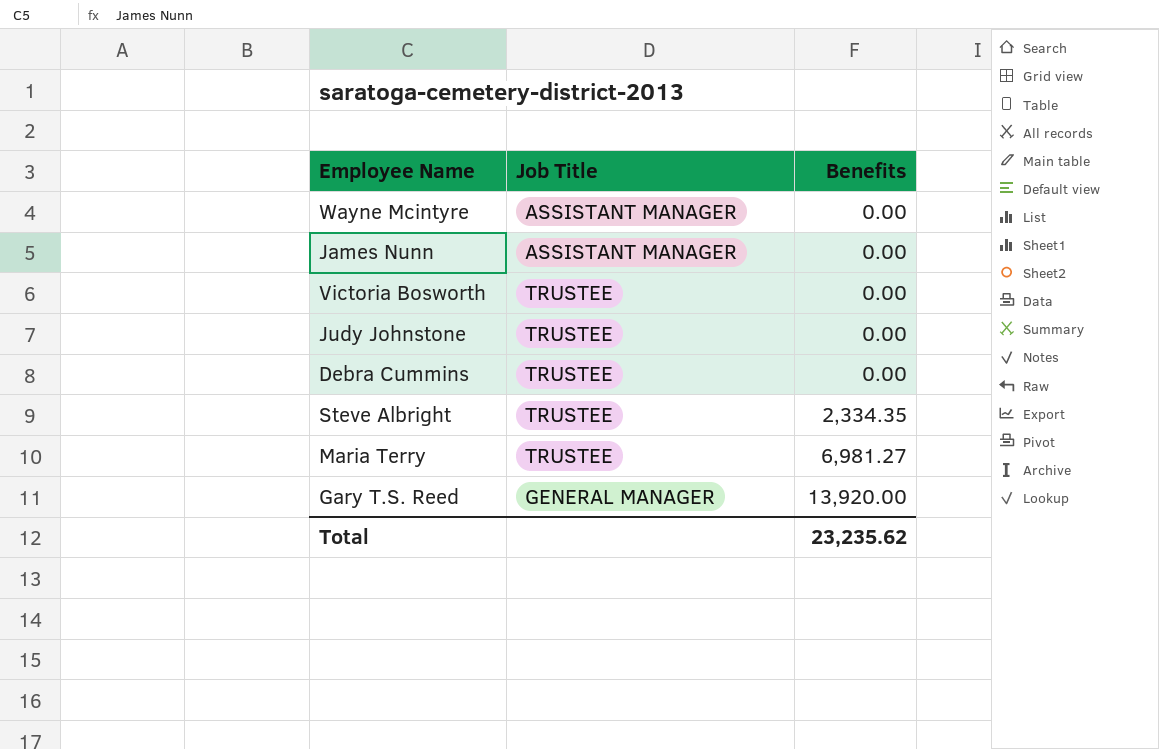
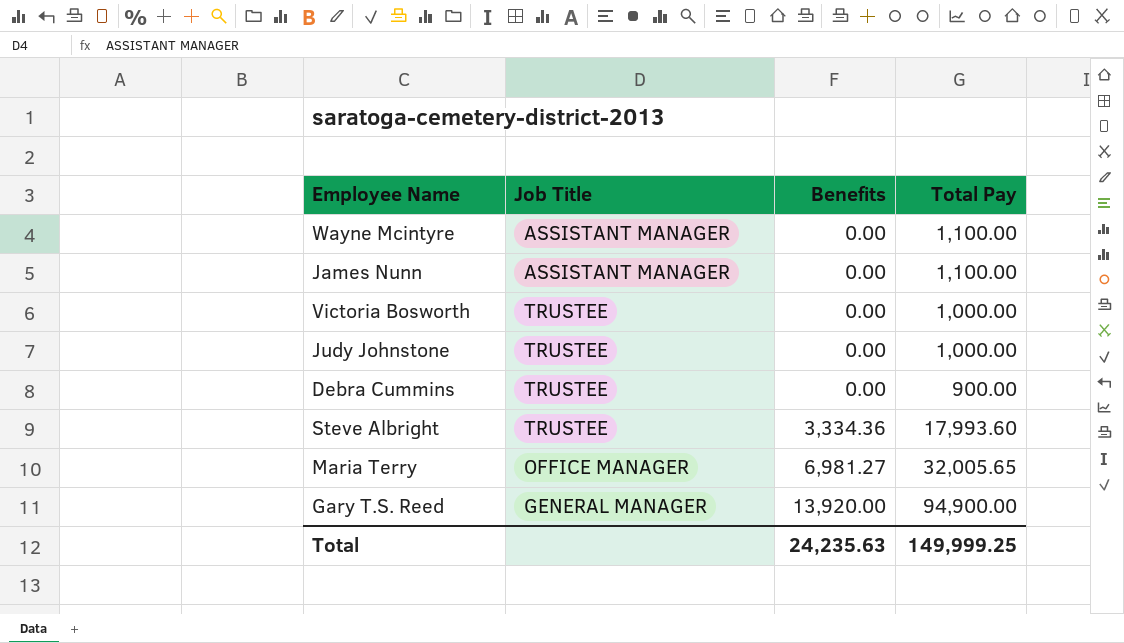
column Total Pay | position: none -> 4
Steve Albright | Benefits: 2,334.35 -> 3,334.36
Maria Terry | Job Title: TRUSTEE -> OFFICE MANAGER
Total | Benefits: 23,235.62 -> 24,235.63

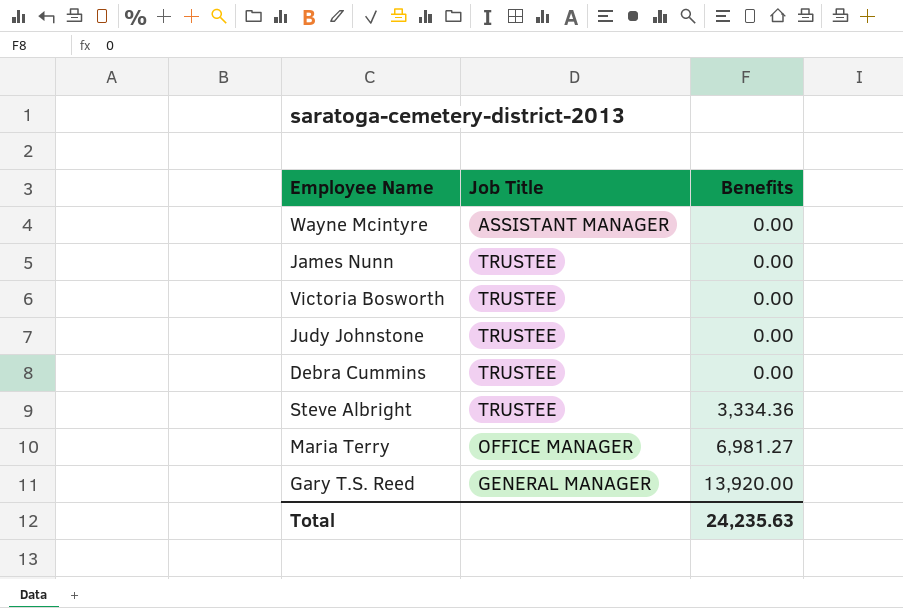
column Total Pay | position: 4 -> none
James Nunn | Job Title: ASSISTANT MANAGER -> TRUSTEE

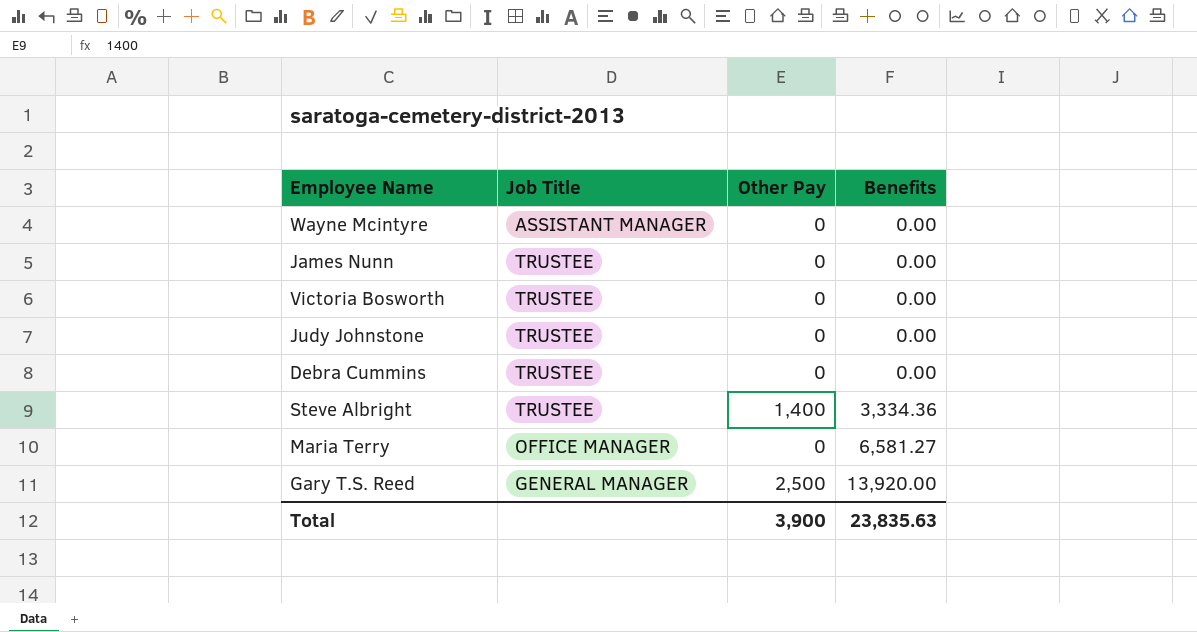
column Other Pay | position: none -> 3
Maria Terry | Benefits: 6,981.27 -> 6,581.27
Total | Benefits: 24,235.63 -> 23,835.63

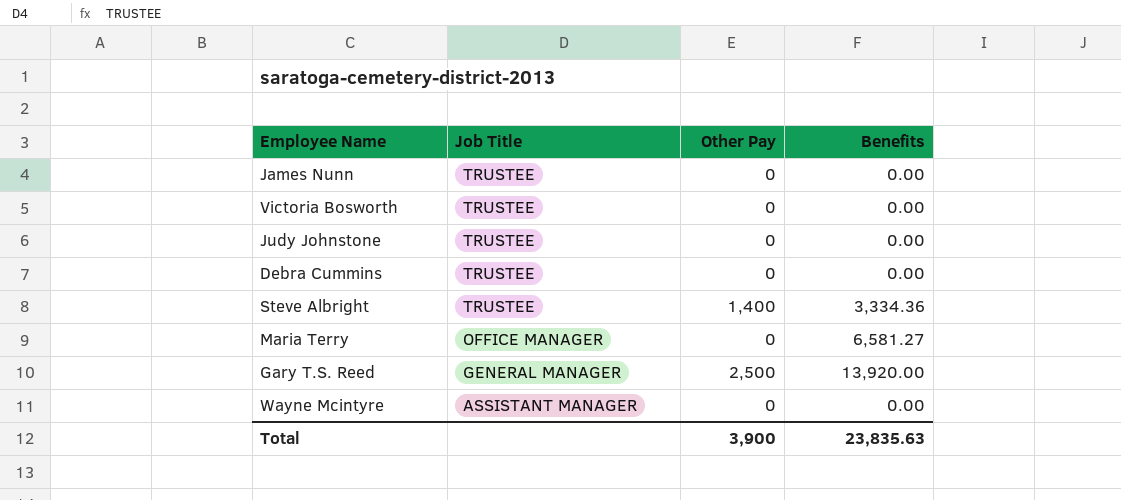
row order: Benefits ascending -> Job Title descending

